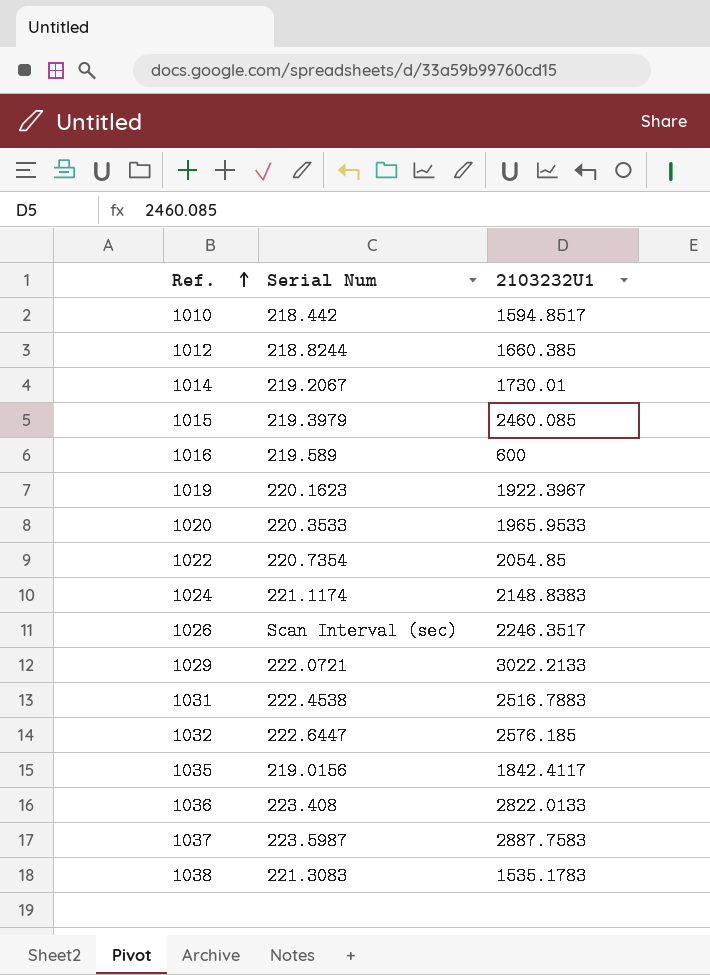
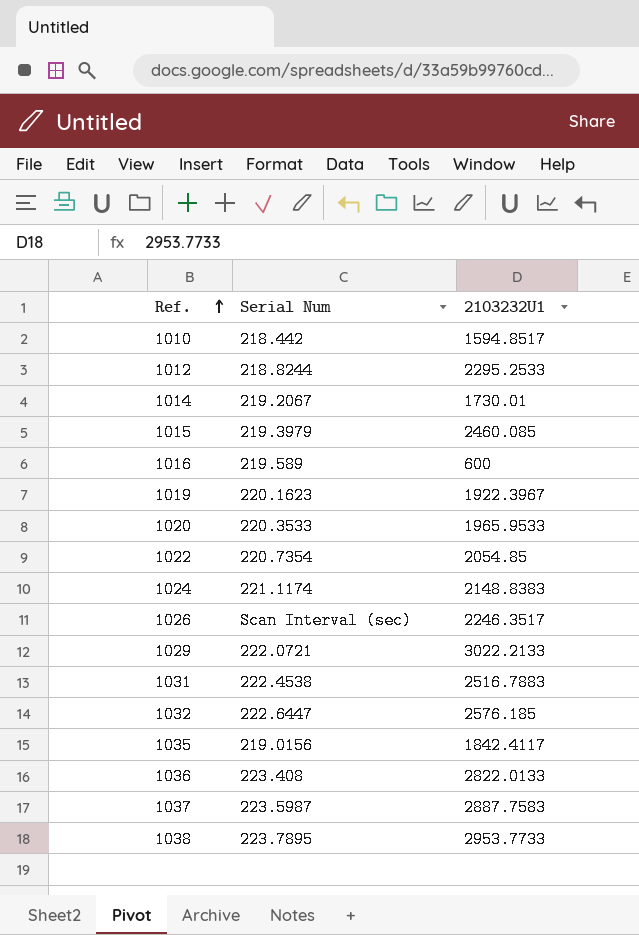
1012 | 2103232U1: 1660.385 -> 2295.2533
1038 | Serial Num: 221.3083 -> 223.7895
1038 | 2103232U1: 1535.1783 -> 2953.7733

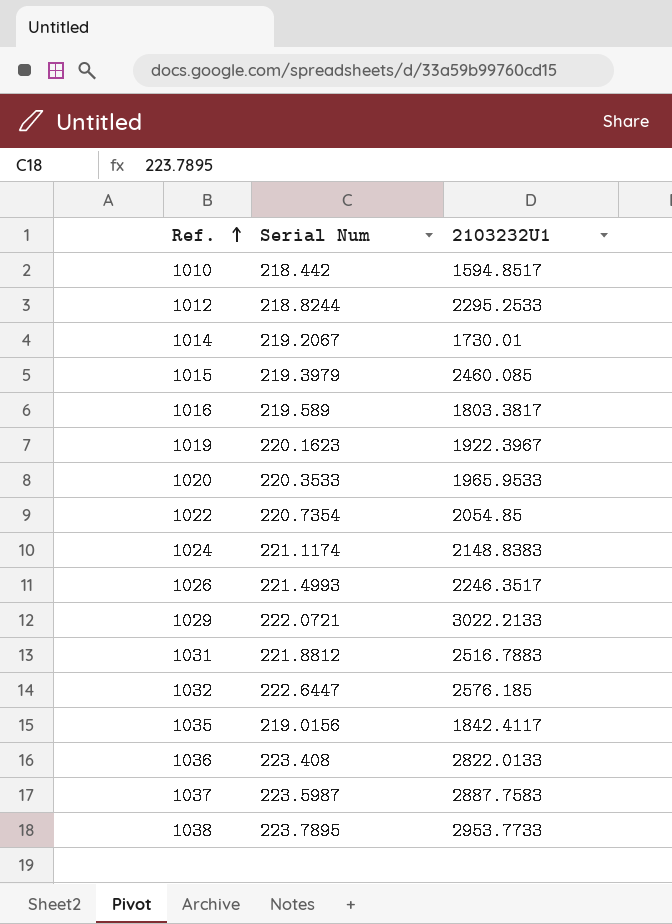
1016 | 2103232U1: 600 -> 1803.3817
1026 | Serial Num: Scan Interval (sec) -> 221.4993
1031 | Serial Num: 222.4538 -> 221.8812

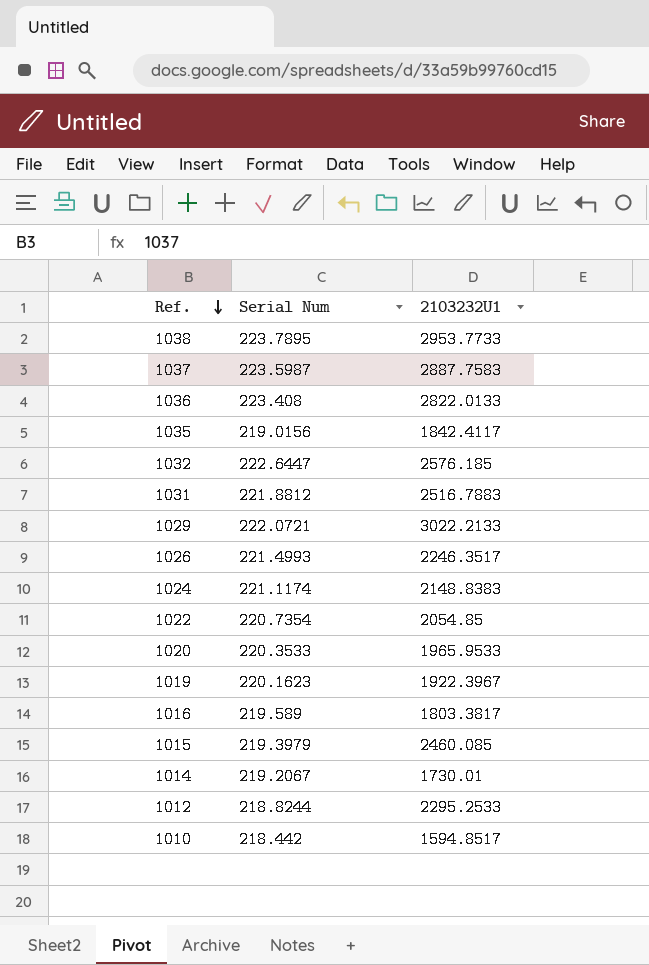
row order: Ref. ascending -> Ref. descending

